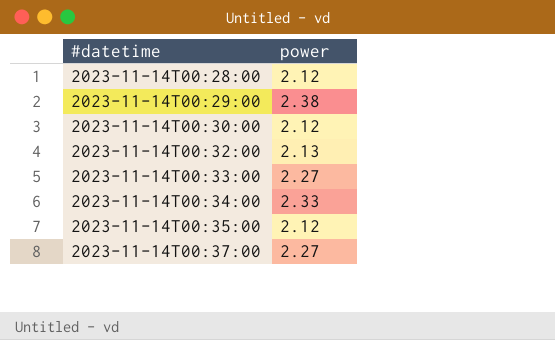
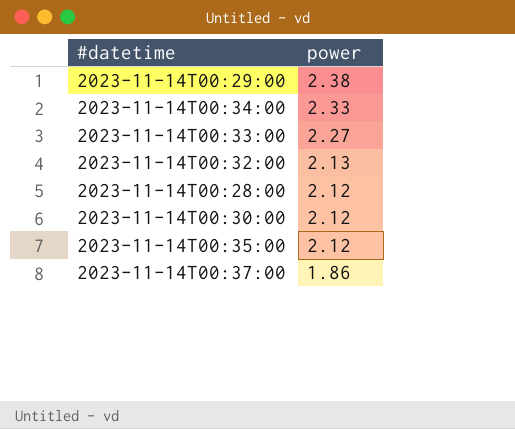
row order: #datetime ascending -> power descending
2023-11-14T00:37:00 | power: 2.27 -> 1.86

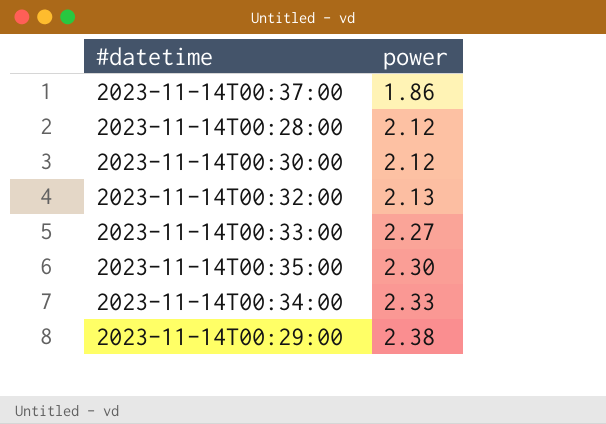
row order: power descending -> power ascending
2023-11-14T00:35:00 | power: 2.12 -> 2.30

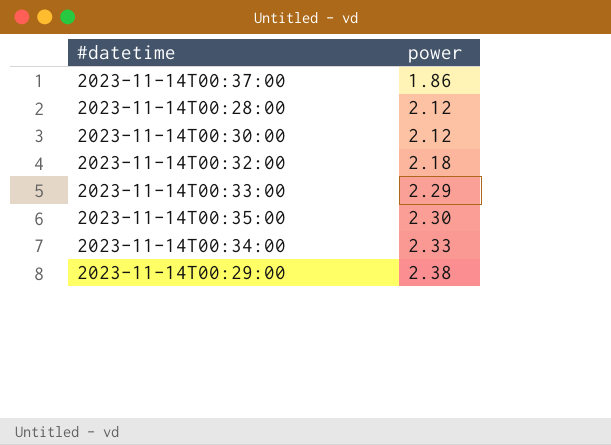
2023-11-14T00:32:00 | power: 2.13 -> 2.18
2023-11-14T00:33:00 | power: 2.27 -> 2.29

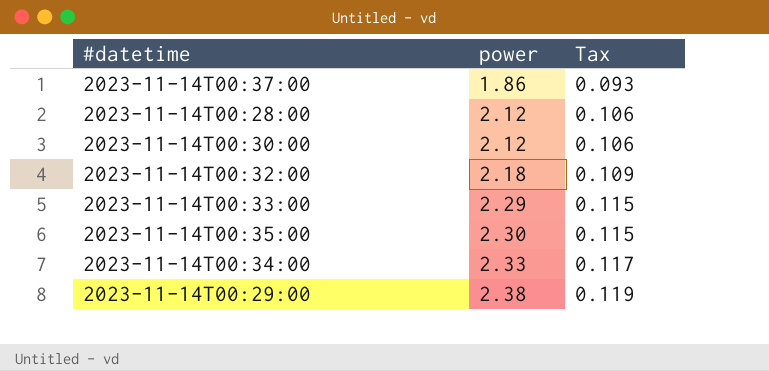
column Tax | formula: none -> [power] * 0.05

